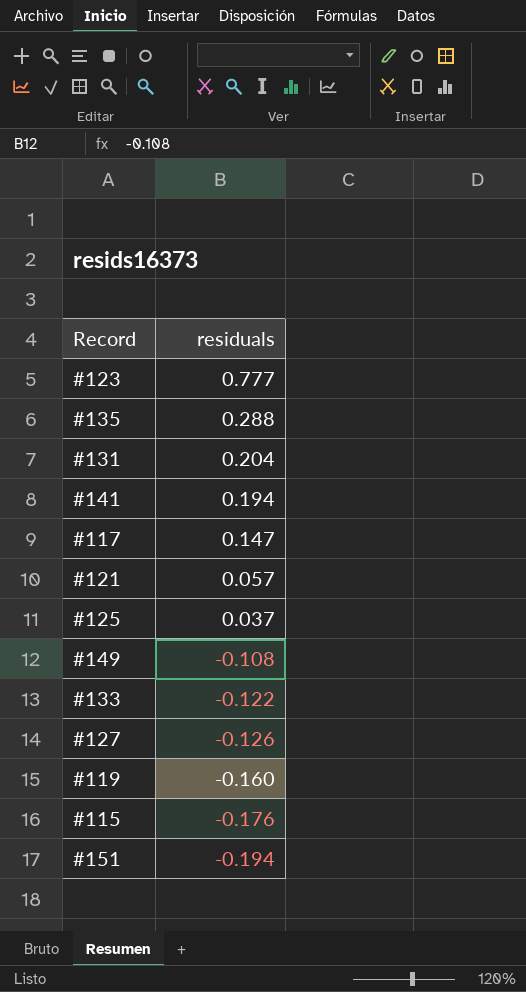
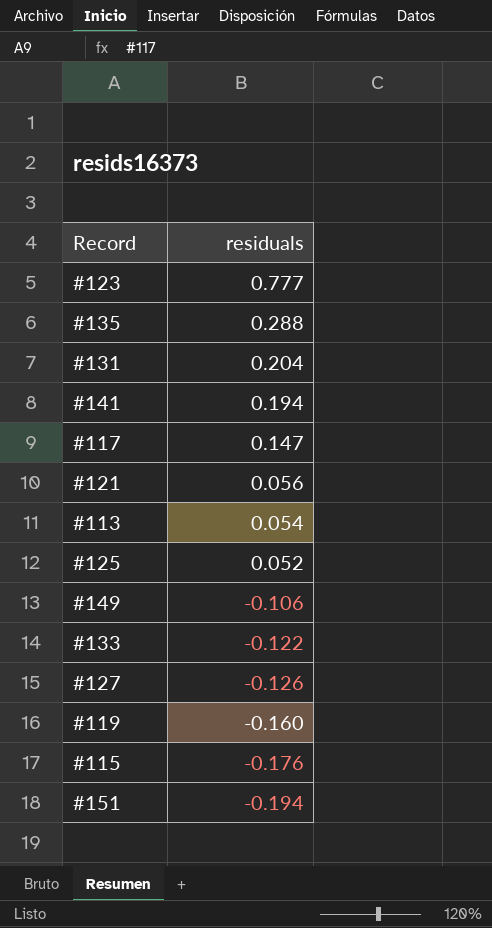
#121 | residuals: 0.057 -> 0.056
row #113: none -> 0.054
#125 | residuals: 0.037 -> 0.052
#149 | residuals: -0.108 -> -0.106

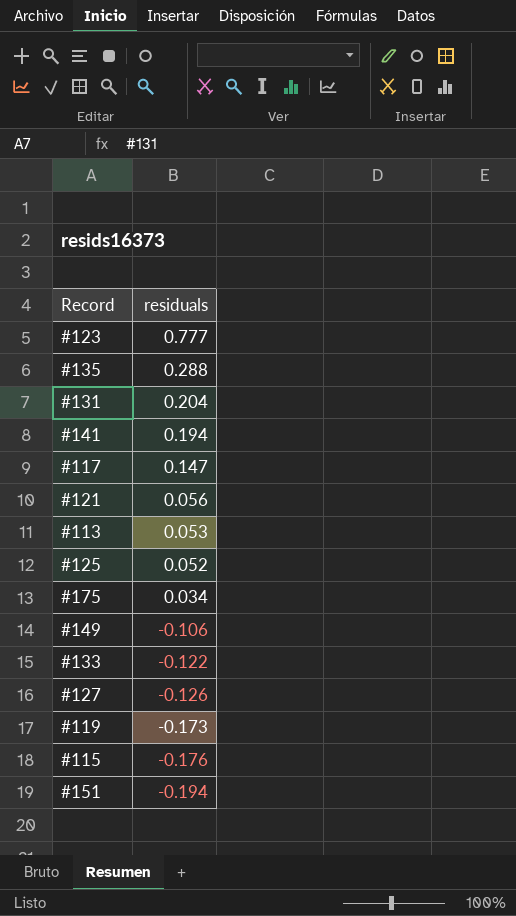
#113 | residuals: 0.054 -> 0.053
row #175: none -> 0.034
#119 | residuals: -0.160 -> -0.173

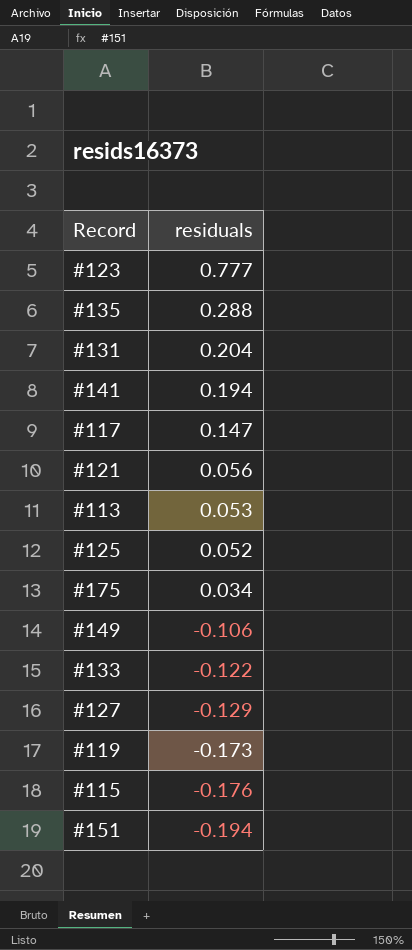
#127 | residuals: -0.126 -> -0.129

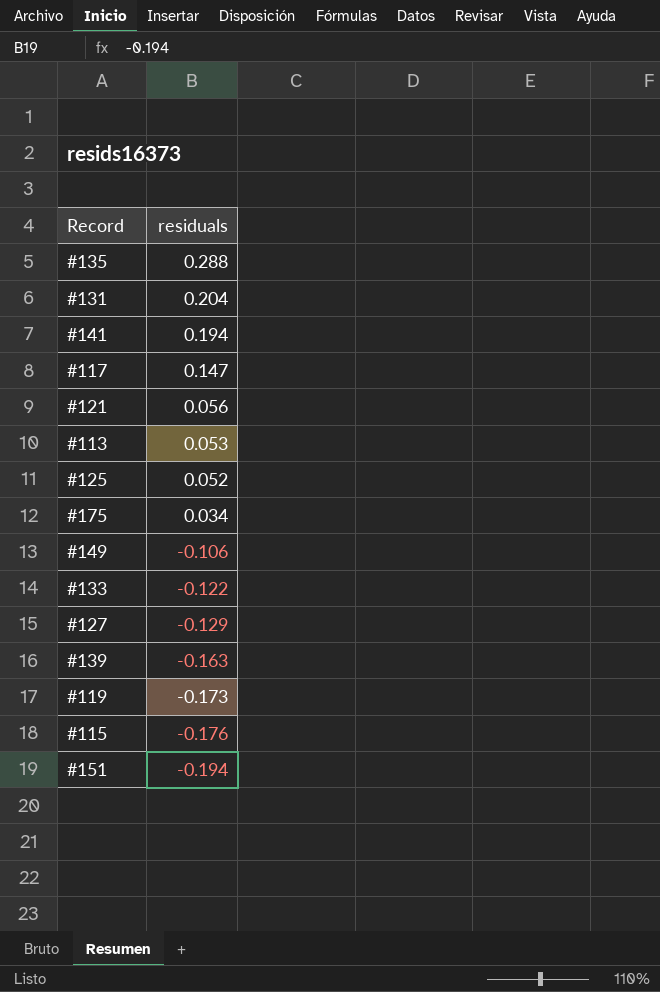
row #123: 0.777 -> none
row #139: none -> -0.163

